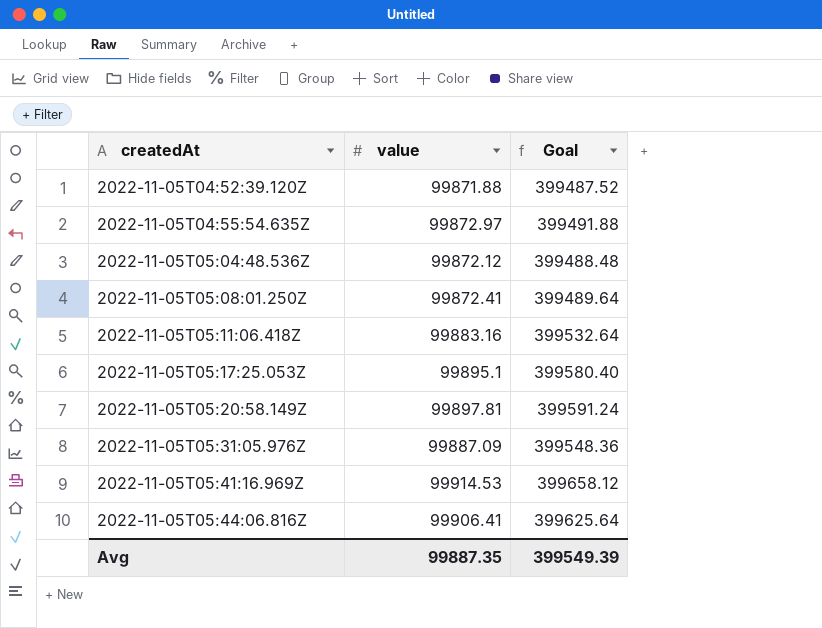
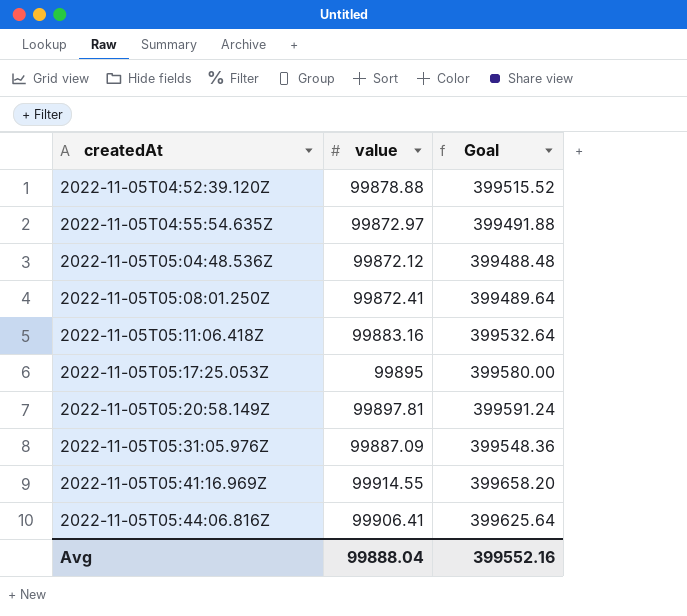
2022-11-05T04:52:39.120Z | value: 99871.88 -> 99878.88
2022-11-05T04:52:39.120Z | Goal: 399487.52 -> 399515.52
2022-11-05T05:17:25.053Z | value: 99895.1 -> 99895
2022-11-05T05:17:25.053Z | Goal: 399580.40 -> 399580.00
2022-11-05T05:41:16.969Z | value: 99914.53 -> 99914.55
2022-11-05T05:41:16.969Z | Goal: 399658.12 -> 399658.20
Avg | value: 99887.35 -> 99888.04
Avg | Goal: 399549.39 -> 399552.16

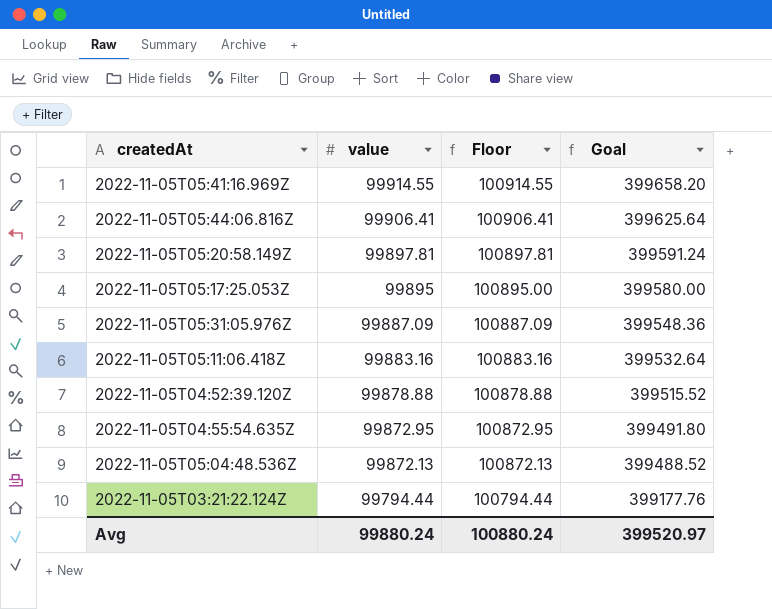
row order: createdAt ascending -> value descending
column Floor | formula: none -> [value] + 1000
row 2022-11-05T05:08:01.250Z: 99872.41 | 399489.64 -> none
2022-11-05T04:55:54.635Z | value: 99872.97 -> 99872.95
2022-11-05T04:55:54.635Z | Goal: 399491.88 -> 399491.80
2022-11-05T05:04:48.536Z | value: 99872.12 -> 99872.13
2022-11-05T05:04:48.536Z | Goal: 399488.48 -> 399488.52
row 2022-11-05T03:21:22.124Z: none -> 99794.44 | 100794.44 | 399177.76
Avg | value: 99888.04 -> 99880.24
Avg | Goal: 399552.16 -> 399520.97

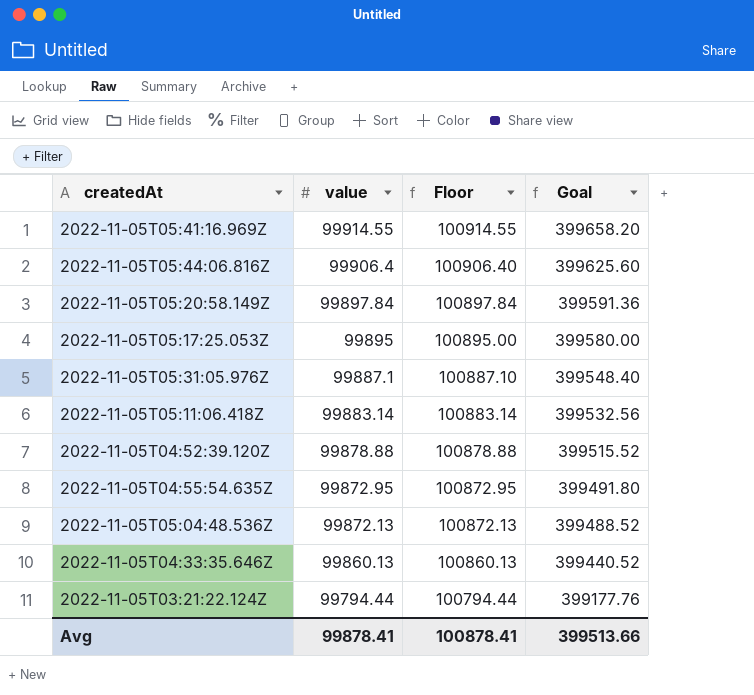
2022-11-05T05:44:06.816Z | value: 99906.41 -> 99906.4
2022-11-05T05:44:06.816Z | Floor: 100906.41 -> 100906.40
2022-11-05T05:44:06.816Z | Goal: 399625.64 -> 399625.60
2022-11-05T05:20:58.149Z | value: 99897.81 -> 99897.84
2022-11-05T05:20:58.149Z | Floor: 100897.81 -> 100897.84
2022-11-05T05:20:58.149Z | Goal: 399591.24 -> 399591.36
2022-11-05T05:31:05.976Z | value: 99887.09 -> 99887.1
2022-11-05T05:31:05.976Z | Floor: 100887.09 -> 100887.10
2022-11-05T05:31:05.976Z | Goal: 399548.36 -> 399548.40
2022-11-05T05:11:06.418Z | value: 99883.16 -> 99883.14
2022-11-05T05:11:06.418Z | Floor: 100883.16 -> 100883.14
2022-11-05T05:11:06.418Z | Goal: 399532.64 -> 399532.56
row 2022-11-05T04:33:35.646Z: none -> 99860.13 | 100860.13 | 399440.52
Avg | value: 99880.24 -> 99878.41
Avg | Floor: 100880.24 -> 100878.41
Avg | Goal: 399520.97 -> 399513.66

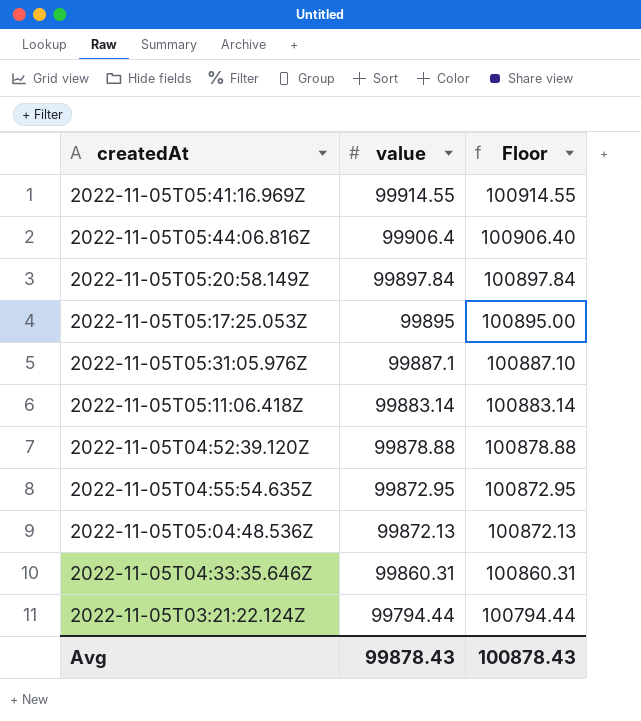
column Goal | formula: [value] * 4 -> none
2022-11-05T04:33:35.646Z | value: 99860.13 -> 99860.31
2022-11-05T04:33:35.646Z | Floor: 100860.13 -> 100860.31
Avg | value: 99878.41 -> 99878.43
Avg | Floor: 100878.41 -> 100878.43

